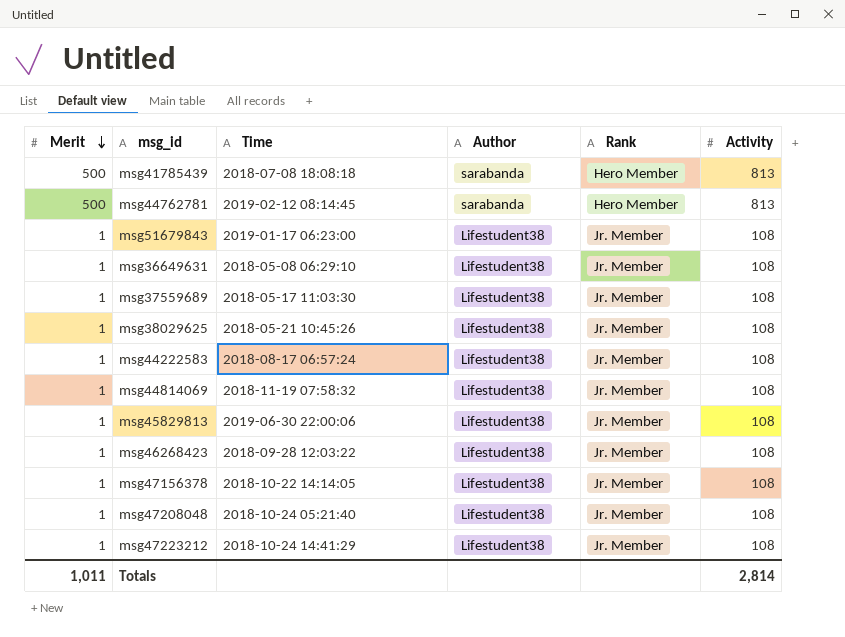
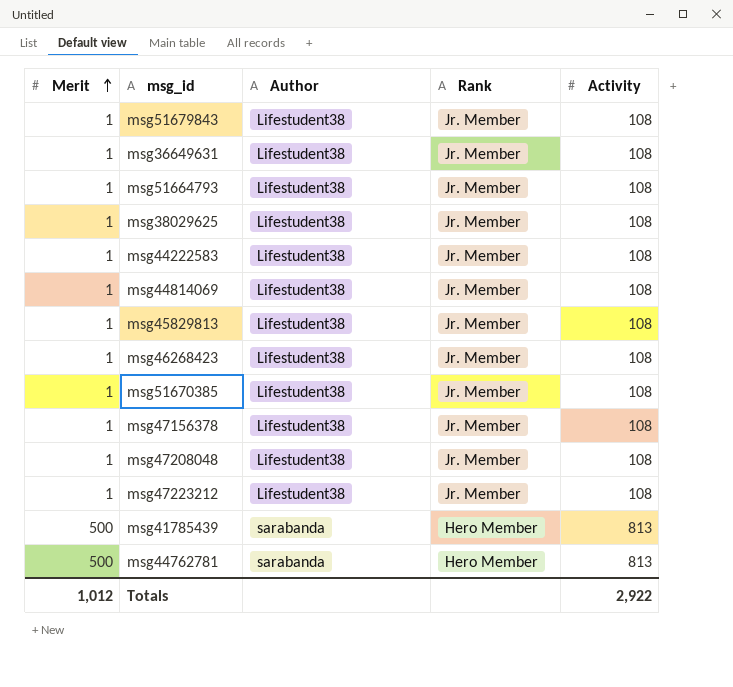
row order: Merit descending -> Merit ascending
column Time | position: 3 -> none
row msg37559689: 1 | 2018-05-17 11:03:30 | Lifestudent38 | Jr. Member | 108 -> none
row msg51664793: none -> 1 | Lifestudent38 | Jr. Member | 108
row msg51670385: none -> 1 | Lifestudent38 | Jr. Member | 108
Totals | Merit: 1,011 -> 1,012
Totals | Activity: 2,814 -> 2,922

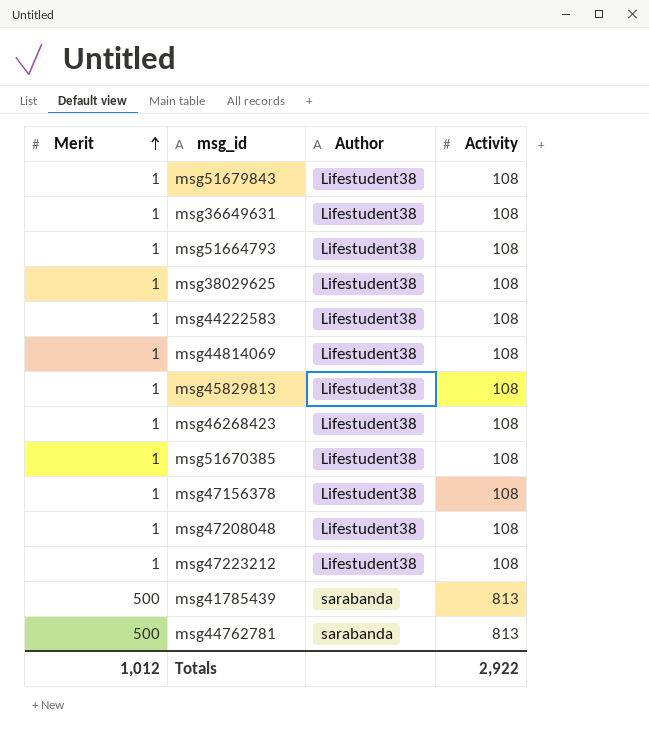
column Rank | position: 4 -> none

